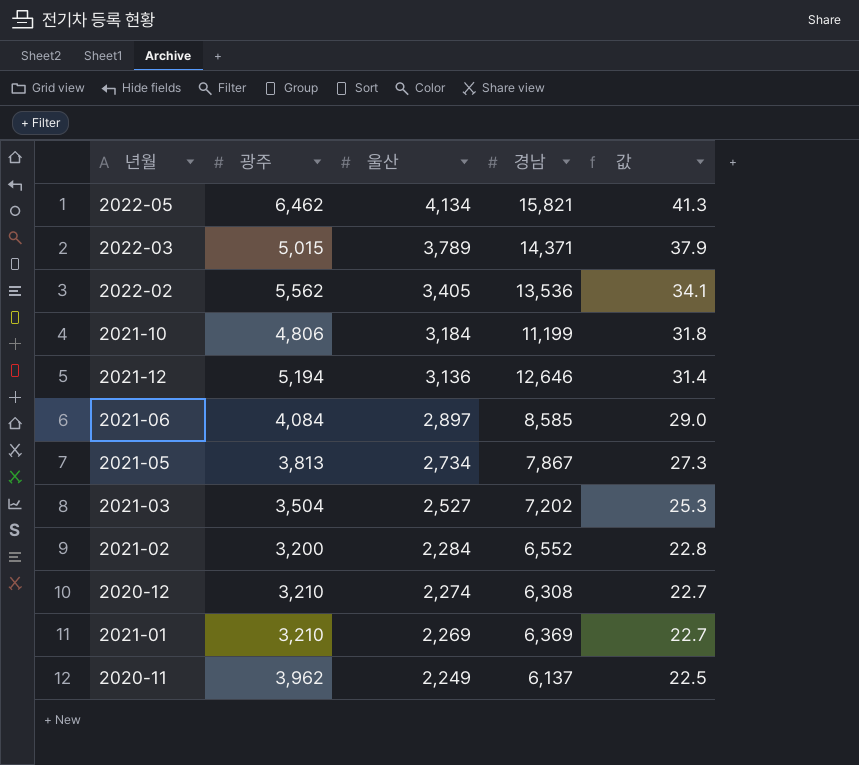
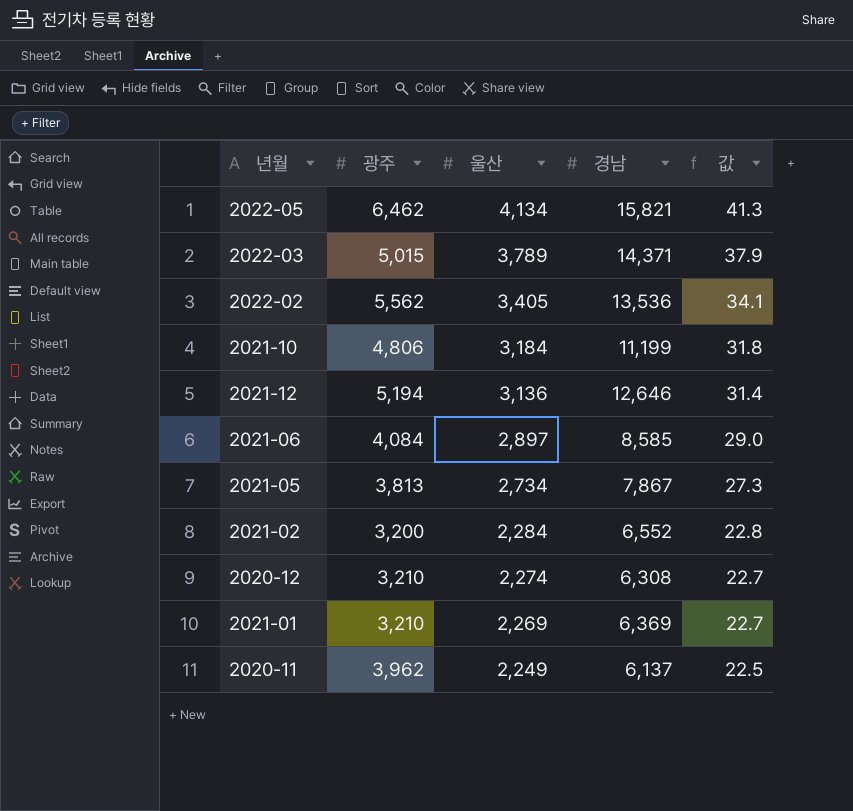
row 2021-03: 3,504 | 2,527 | 7,202 | 25.3 -> none

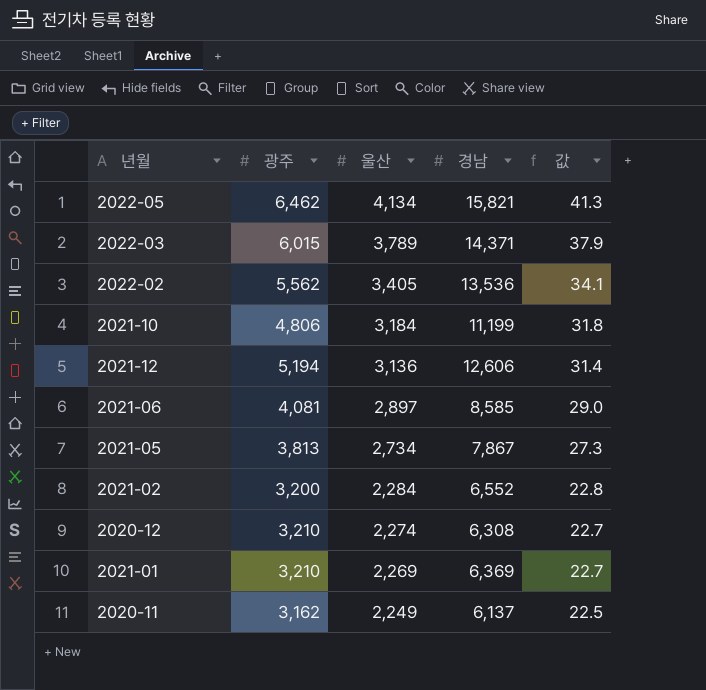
2022-03 | 광주: 5,015 -> 6,015
2021-12 | 경남: 12,646 -> 12,606
2021-06 | 광주: 4,084 -> 4,081
2020-11 | 광주: 3,962 -> 3,162

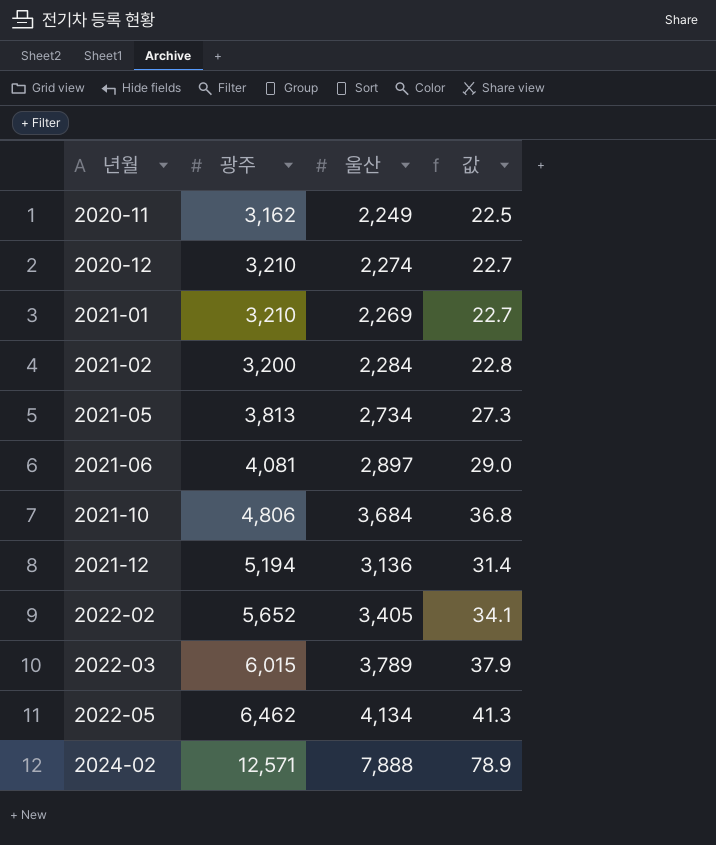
row order: 울산 descending -> 년월 ascending
column 경남 | position: 4 -> none
2021-10 | 울산: 3,184 -> 3,684
2021-10 | 값: 31.8 -> 36.8
2022-02 | 광주: 5,562 -> 5,652
row 2024-02: none -> 12,571 | 7,888 | 78.9

